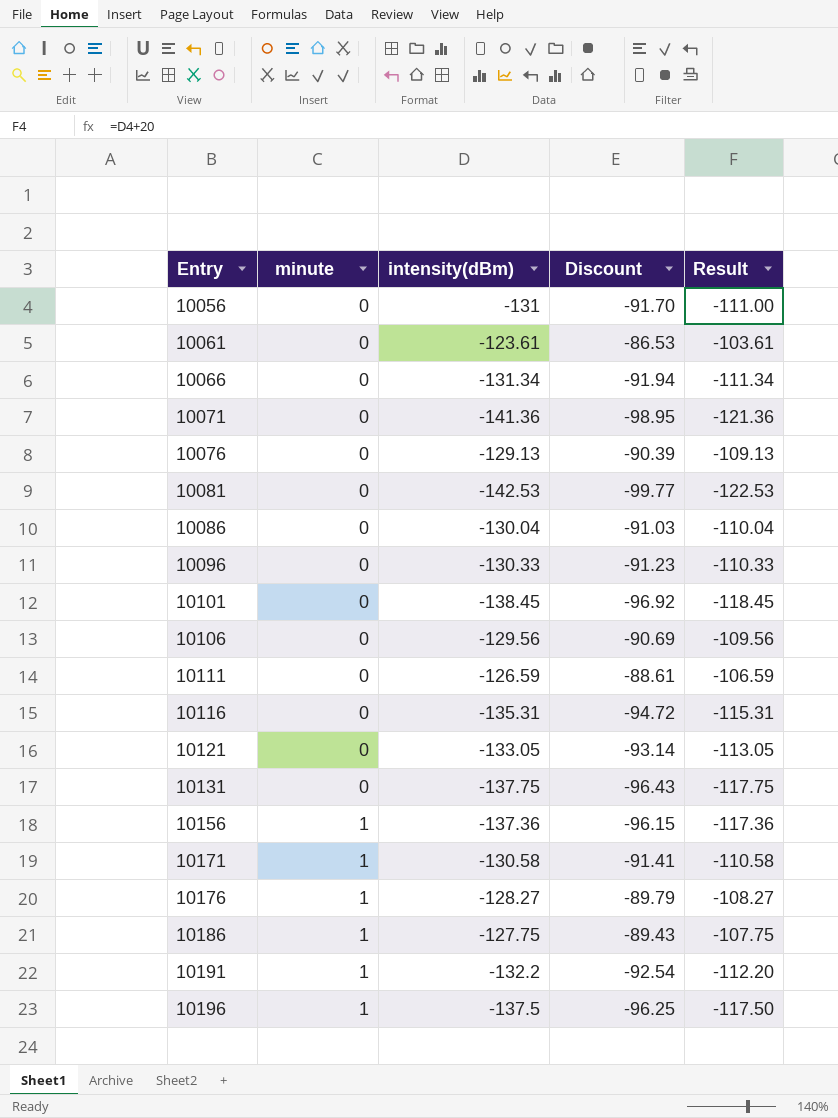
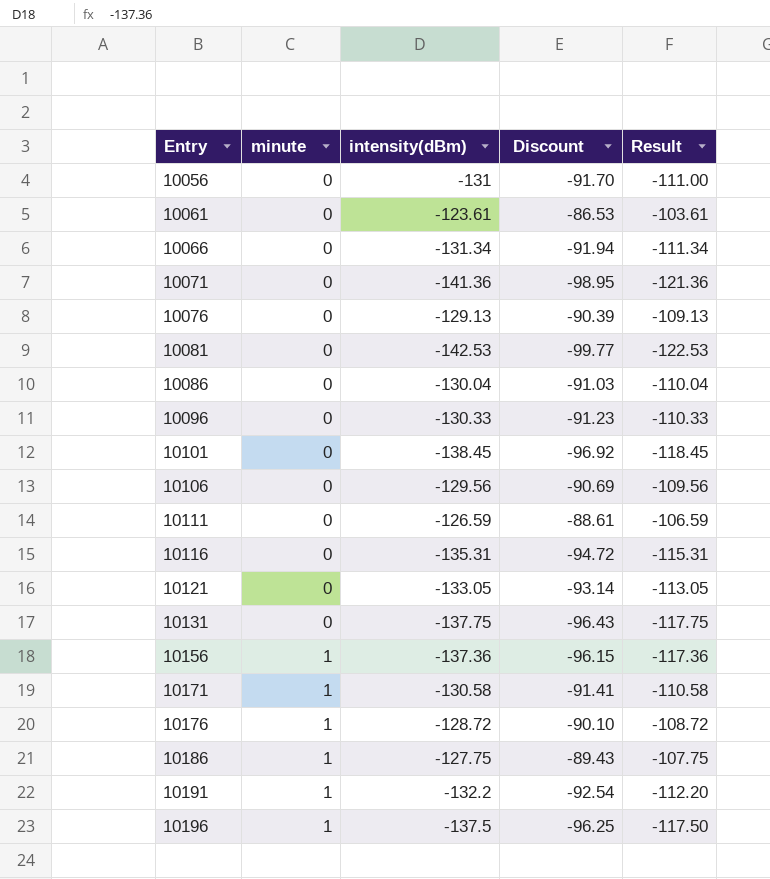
10176 | intensity(dBm): -128.27 -> -128.72
10176 | Discount: -89.79 -> -90.10
10176 | Result: -108.27 -> -108.72

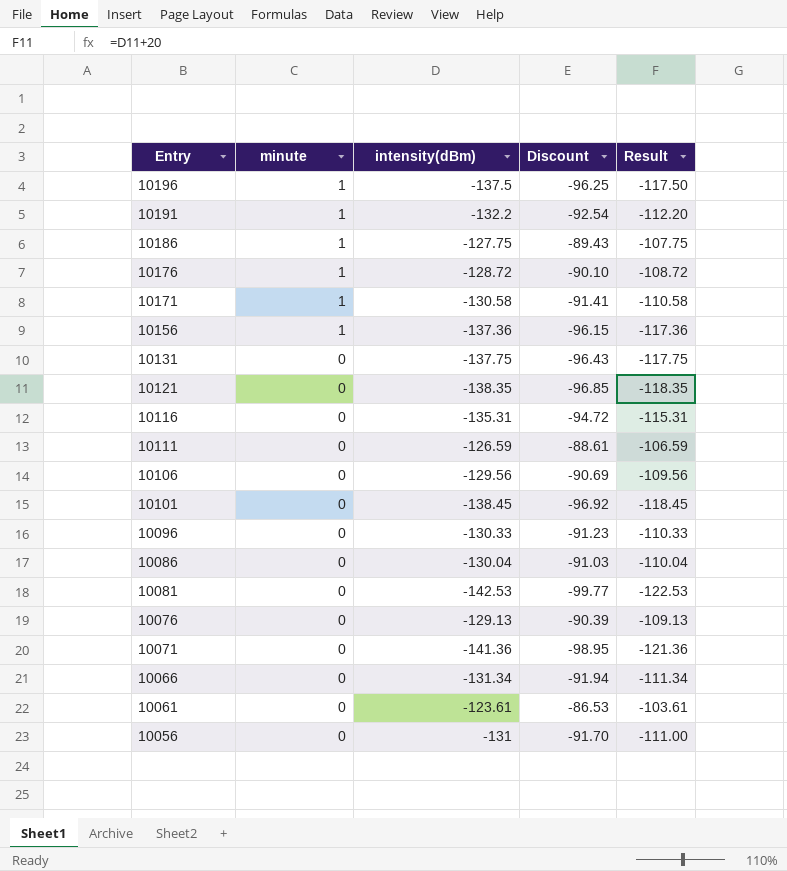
row order: Entry ascending -> Entry descending
10121 | intensity(dBm): -133.05 -> -138.35
10121 | Discount: -93.14 -> -96.85
10121 | Result: -113.05 -> -118.35

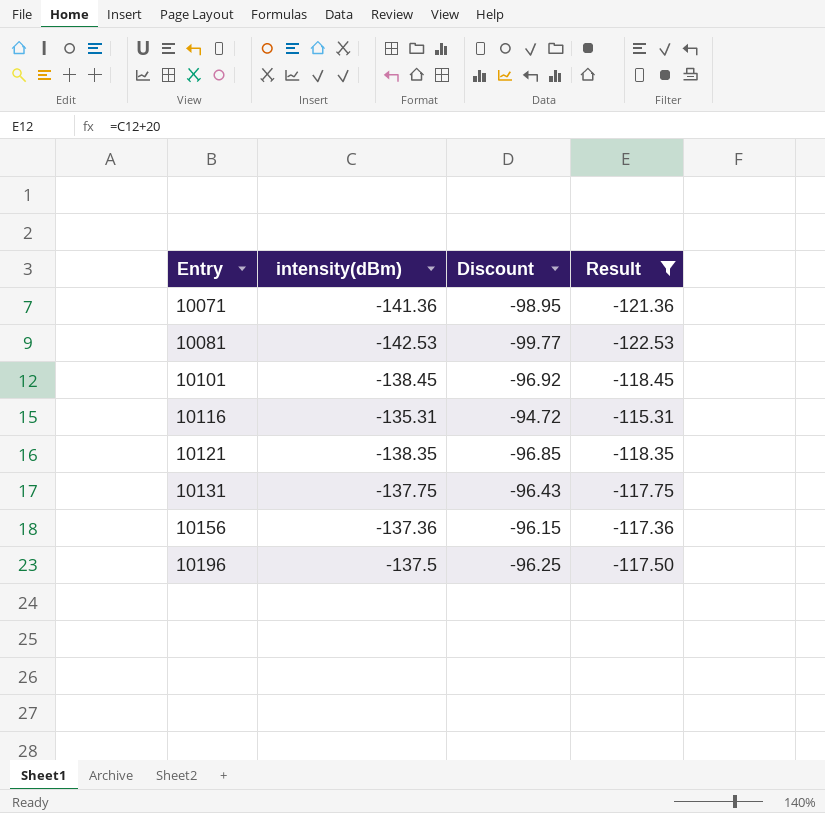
filter: none -> Result <= -115.31
row order: Entry descending -> Entry ascending
column minute | position: 2 -> none

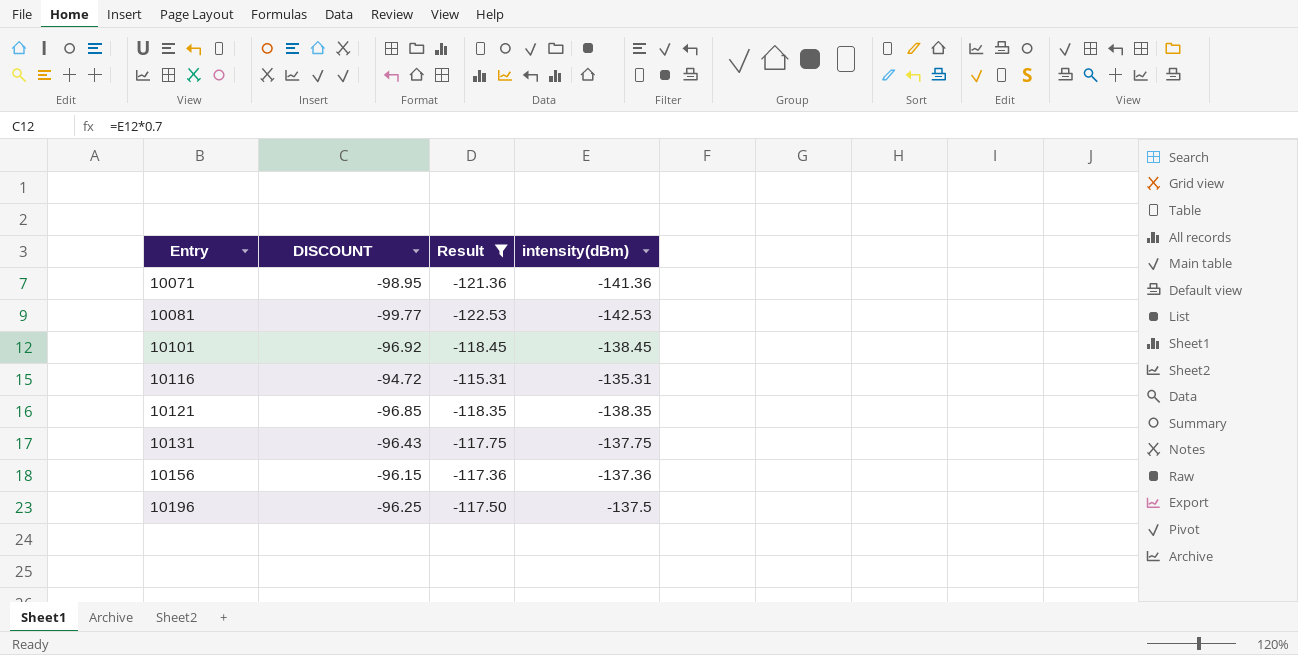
column name: Discount -> DISCOUNT
column intensity(dBm) | position: 2 -> 4

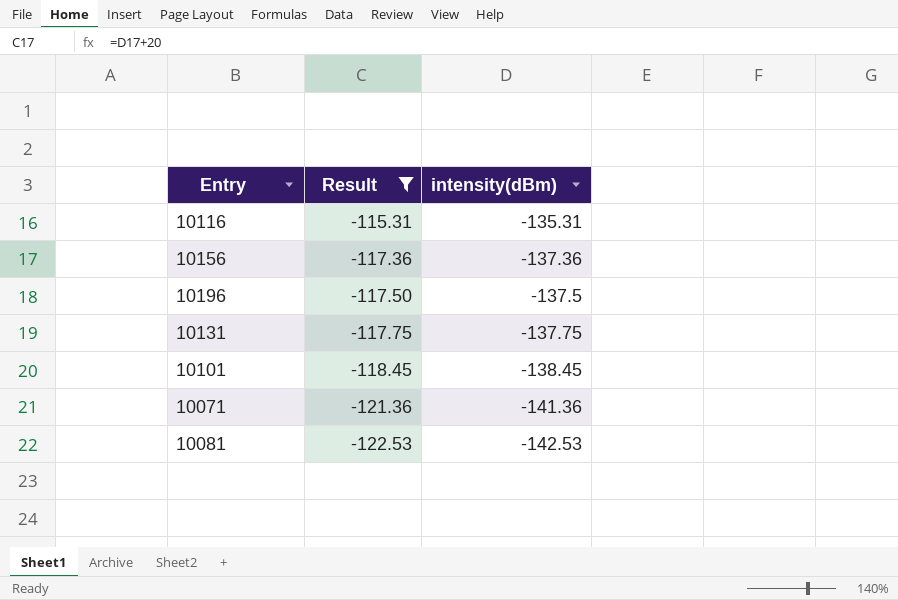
row order: Entry ascending -> Result descending
column DISCOUNT | formula: [intensity(dBm)] * 0.7 -> none
row 10121: -96.85 | -118.35 | -138.35 -> none

